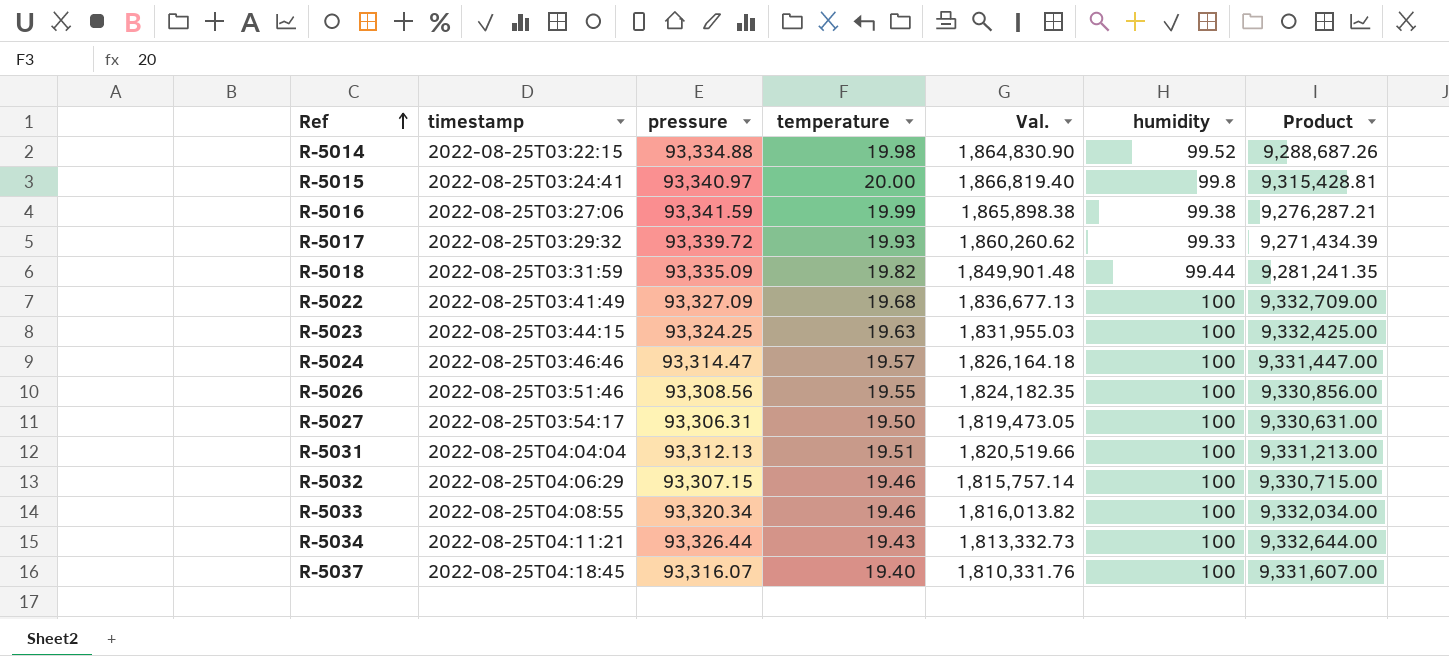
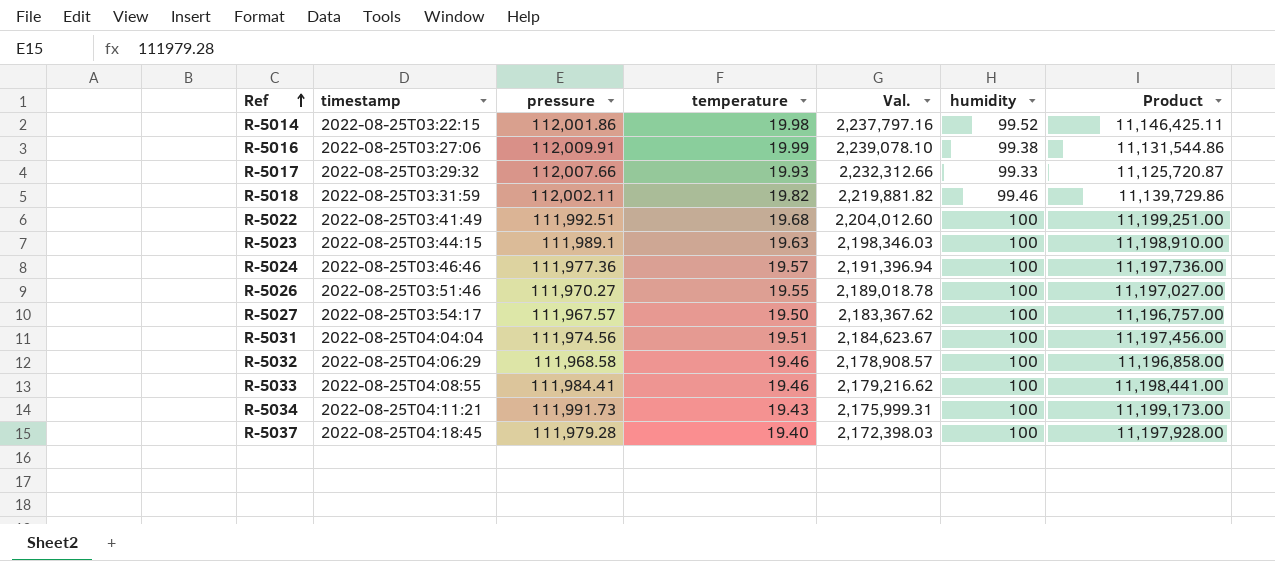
row R-5015: 2022-08-25T03:24:41 | 93,340.97 | 20.00 | 1,866,819.40 | 99.8 | 9,315,428.81 -> none
R-5014 | pressure: 93,334.88 -> 112,001.86
R-5014 | Val.: 1,864,830.90 -> 2,237,797.16
R-5014 | Product: 9,288,687.26 -> 11,146,425.11
R-5016 | pressure: 93,341.59 -> 112,009.91
R-5016 | Val.: 1,865,898.38 -> 2,239,078.10
R-5016 | Product: 9,276,287.21 -> 11,131,544.86
R-5017 | pressure: 93,339.72 -> 112,007.66
R-5017 | Val.: 1,860,260.62 -> 2,232,312.66
R-5017 | Product: 9,271,434.39 -> 11,125,720.87
R-5018 | pressure: 93,335.09 -> 112,002.11
R-5018 | Val.: 1,849,901.48 -> 2,219,881.82
R-5018 | humidity: 99.44 -> 99.46
R-5018 | Product: 9,281,241.35 -> 11,139,729.86
R-5022 | pressure: 93,327.09 -> 111,992.51
R-5022 | Val.: 1,836,677.13 -> 2,204,012.60
R-5022 | Product: 9,332,709.00 -> 11,199,251.00
R-5023 | pressure: 93,324.25 -> 111,989.1
R-5023 | Val.: 1,831,955.03 -> 2,198,346.03
R-5023 | Product: 9,332,425.00 -> 11,198,910.00
R-5024 | pressure: 93,314.47 -> 111,977.36
R-5024 | Val.: 1,826,164.18 -> 2,191,396.94
R-5024 | Product: 9,331,447.00 -> 11,197,736.00
R-5026 | pressure: 93,308.56 -> 111,970.27
R-5026 | Val.: 1,824,182.35 -> 2,189,018.78
R-5026 | Product: 9,330,856.00 -> 11,197,027.00
R-5027 | pressure: 93,306.31 -> 111,967.57
R-5027 | Val.: 1,819,473.05 -> 2,183,367.62
R-5027 | Product: 9,330,631.00 -> 11,196,757.00
R-5031 | pressure: 93,312.13 -> 111,974.56
R-5031 | Val.: 1,820,519.66 -> 2,184,623.67
R-5031 | Product: 9,331,213.00 -> 11,197,456.00
R-5032 | pressure: 93,307.15 -> 111,968.58
R-5032 | Val.: 1,815,757.14 -> 2,178,908.57
R-5032 | Product: 9,330,715.00 -> 11,196,858.00
R-5033 | pressure: 93,320.34 -> 111,984.41
R-5033 | Val.: 1,816,013.82 -> 2,179,216.62
R-5033 | Product: 9,332,034.00 -> 11,198,441.00
R-5034 | pressure: 93,326.44 -> 111,991.73
R-5034 | Val.: 1,813,332.73 -> 2,175,999.31
R-5034 | Product: 9,332,644.00 -> 11,199,173.00
R-5037 | pressure: 93,316.07 -> 111,979.28
R-5037 | Val.: 1,810,331.76 -> 2,172,398.03
R-5037 | Product: 9,331,607.00 -> 11,197,928.00

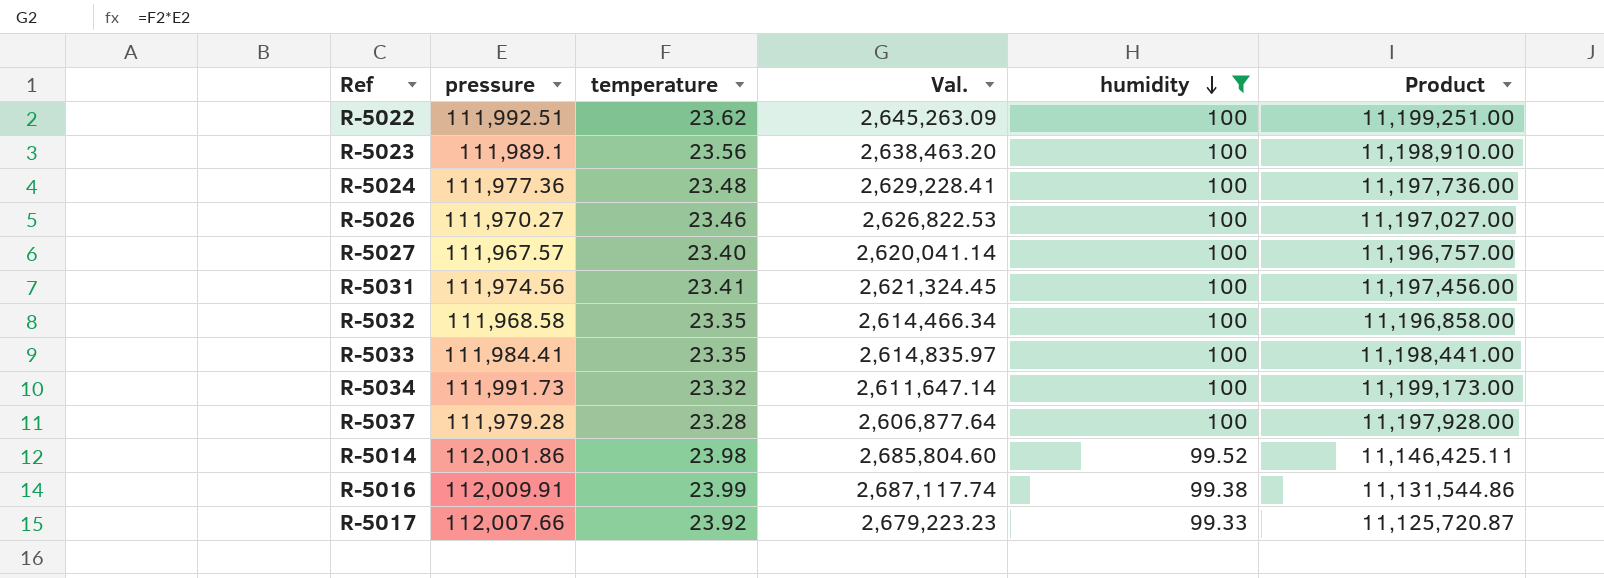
filter: none -> humidity != 99.46
row order: Ref ascending -> humidity descending
column timestamp | position: 2 -> none
R-5022 | temperature: 19.68 -> 23.62
R-5022 | Val.: 2,204,012.60 -> 2,645,263.09
R-5023 | temperature: 19.63 -> 23.56
R-5023 | Val.: 2,198,346.03 -> 2,638,463.20
R-5024 | temperature: 19.57 -> 23.48
R-5024 | Val.: 2,191,396.94 -> 2,629,228.41
R-5026 | temperature: 19.55 -> 23.46
R-5026 | Val.: 2,189,018.78 -> 2,626,822.53
R-5027 | temperature: 19.50 -> 23.40
R-5027 | Val.: 2,183,367.62 -> 2,620,041.14
R-5031 | temperature: 19.51 -> 23.41
R-5031 | Val.: 2,184,623.67 -> 2,621,324.45
R-5032 | temperature: 19.46 -> 23.35
R-5032 | Val.: 2,178,908.57 -> 2,614,466.34
R-5033 | temperature: 19.46 -> 23.35
R-5033 | Val.: 2,179,216.62 -> 2,614,835.97
R-5034 | temperature: 19.43 -> 23.32
R-5034 | Val.: 2,175,999.31 -> 2,611,647.14
R-5037 | temperature: 19.40 -> 23.28
R-5037 | Val.: 2,172,398.03 -> 2,606,877.64
R-5014 | temperature: 19.98 -> 23.98
R-5014 | Val.: 2,237,797.16 -> 2,685,804.60
R-5016 | temperature: 19.99 -> 23.99
R-5016 | Val.: 2,239,078.10 -> 2,687,117.74
R-5017 | temperature: 19.93 -> 23.92
R-5017 | Val.: 2,232,312.66 -> 2,679,223.23

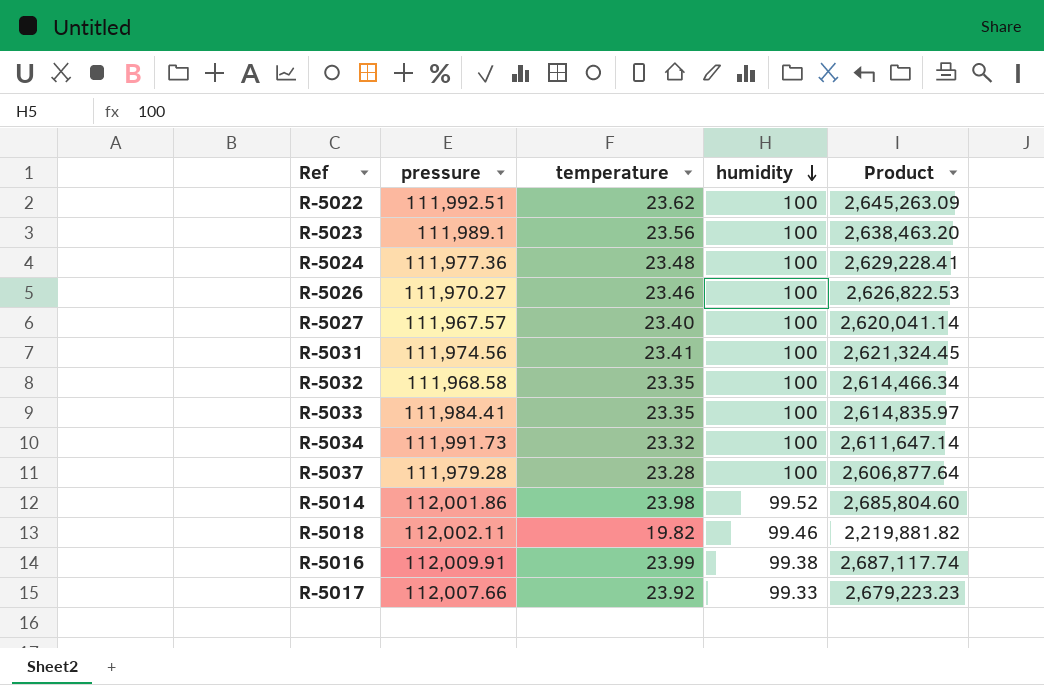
filter: humidity != 99.46 -> none
column Val. | formula: [pressure] * [temperature] -> none
column Product | formula: [pressure] * [humidity] -> [pressure] * [temperature]

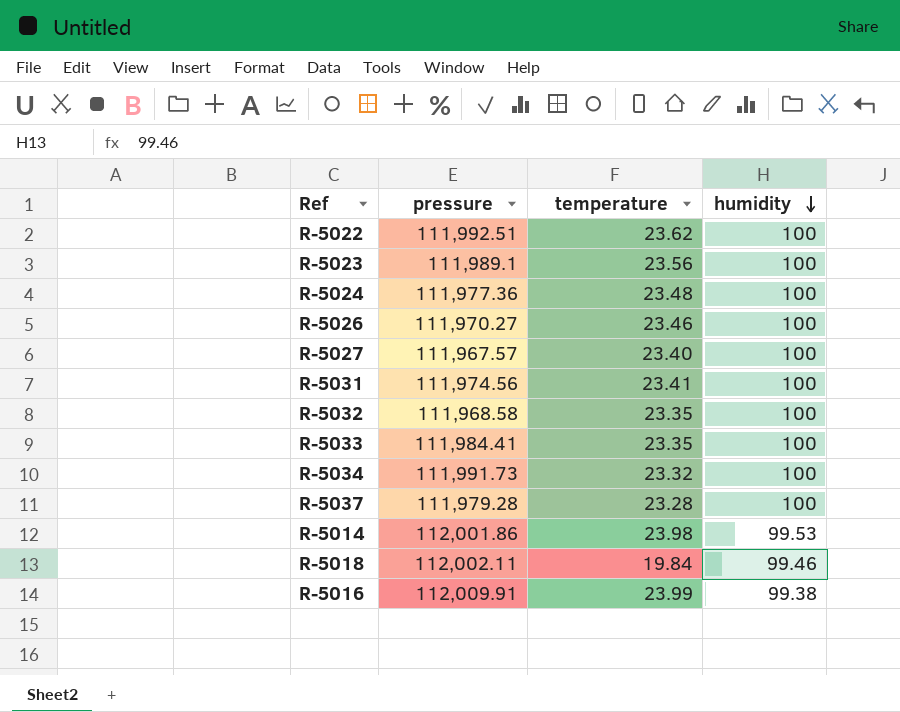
column Product | formula: [pressure] * [temperature] -> none
row R-5017: 112,007.66 | 23.92 | 99.33 | 2,679,223.23 -> none
R-5014 | humidity: 99.52 -> 99.53
R-5018 | temperature: 19.82 -> 19.84

